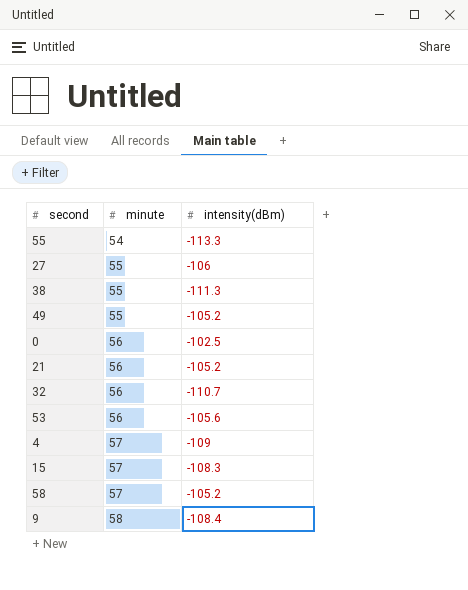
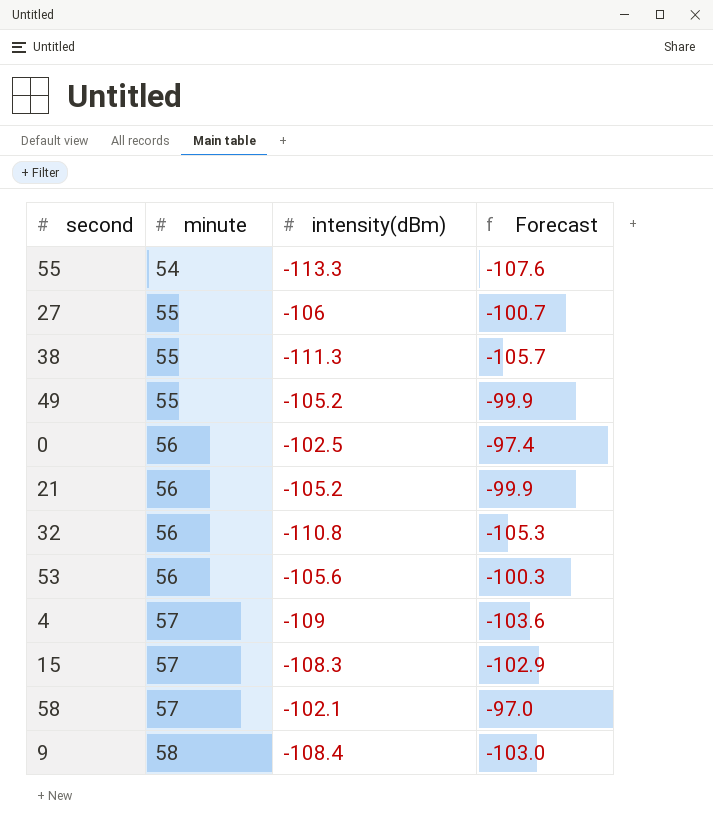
column Forecast | formula: none -> [intensity(dBm)] * 0.95
32 | intensity(dBm): -110.7 -> -110.8
58 | intensity(dBm): -105.2 -> -102.1

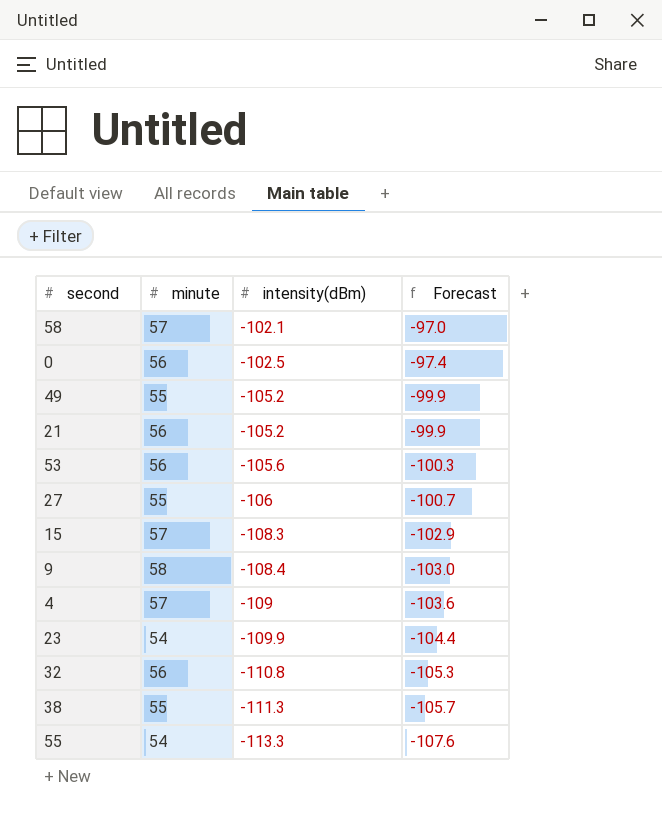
row order: minute ascending -> intensity(dBm) descending
row 23: none -> 54 | -109.9 | -104.4

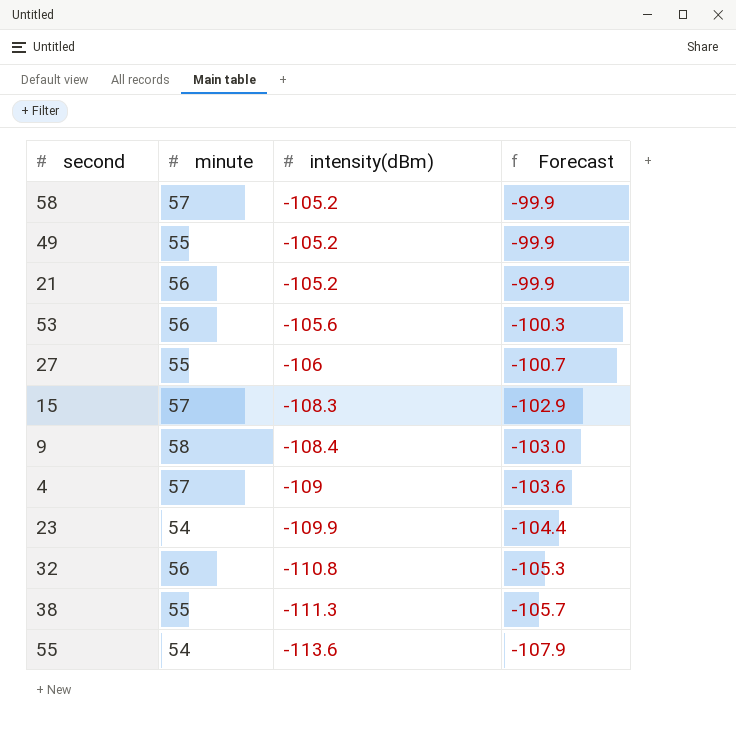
row 0: 56 | -102.5 | -97.4 -> none
58 | intensity(dBm): -102.1 -> -105.2
58 | Forecast: -97.0 -> -99.9
55 | intensity(dBm): -113.3 -> -113.6
55 | Forecast: -107.6 -> -107.9

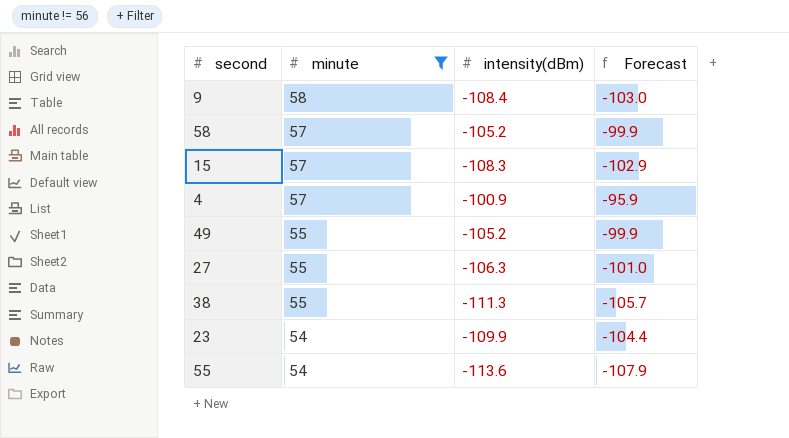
filter: none -> minute != 56
row order: intensity(dBm) descending -> minute descending
4 | intensity(dBm): -109 -> -100.9
4 | Forecast: -103.6 -> -95.9
27 | intensity(dBm): -106 -> -106.3
27 | Forecast: -100.7 -> -101.0

